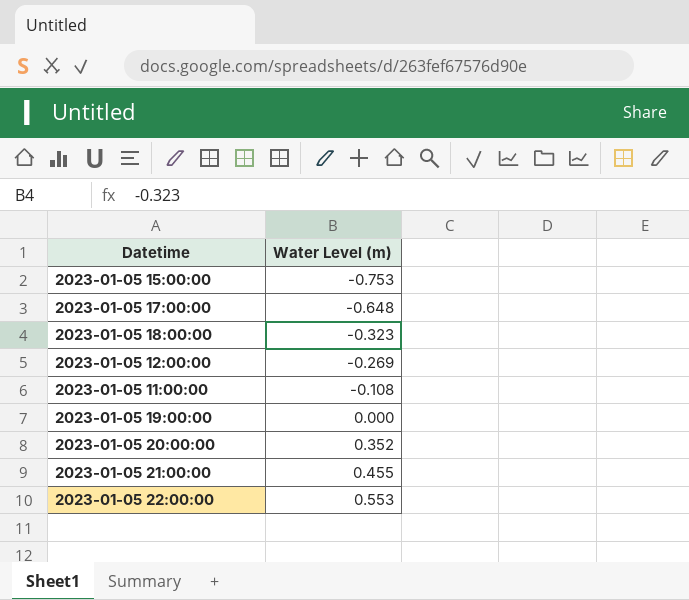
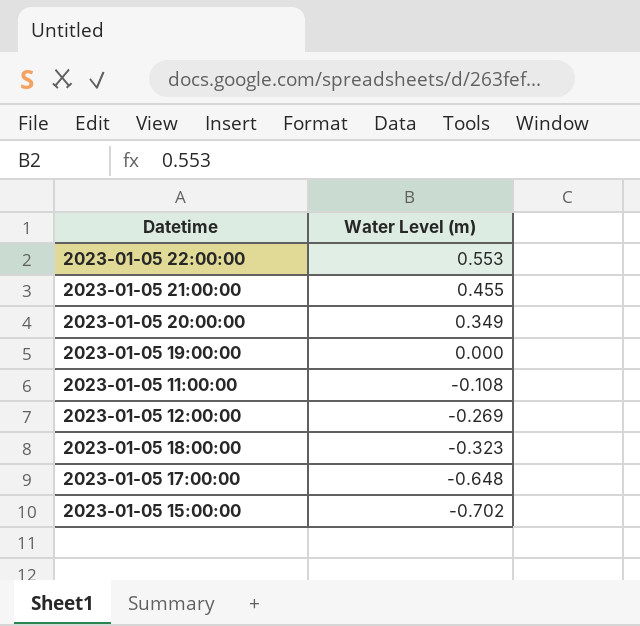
row order: Water Level (m) ascending -> Water Level (m) descending
2023-01-05 20:00:00 | Water Level (m): 0.352 -> 0.349
2023-01-05 15:00:00 | Water Level (m): -0.753 -> -0.702

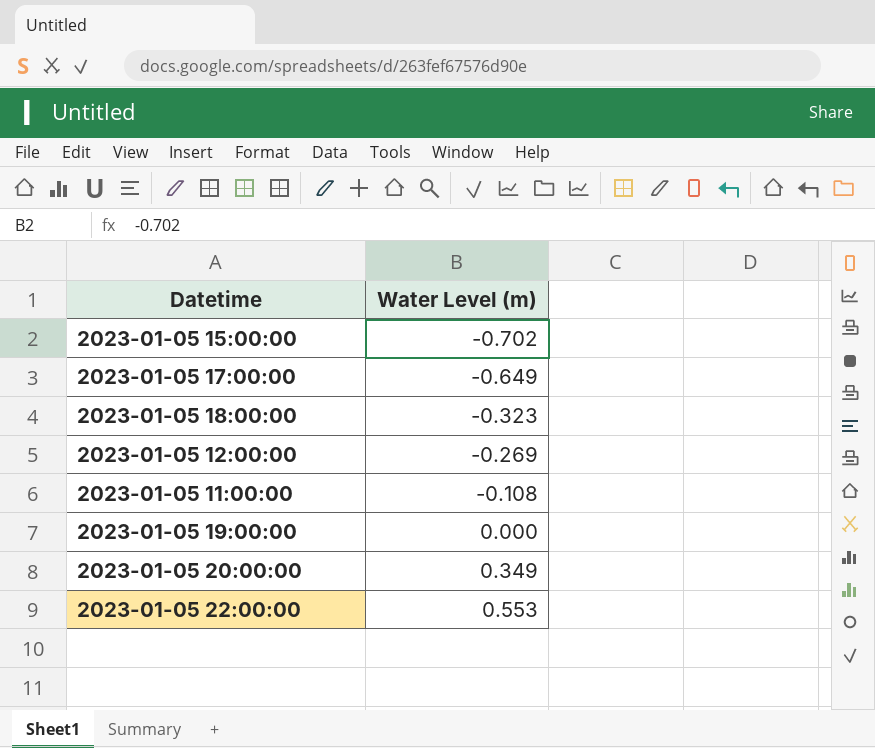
row order: Water Level (m) descending -> Water Level (m) ascending
row 2023-01-05 21:00:00: 0.455 -> none
2023-01-05 17:00:00 | Water Level (m): -0.648 -> -0.649

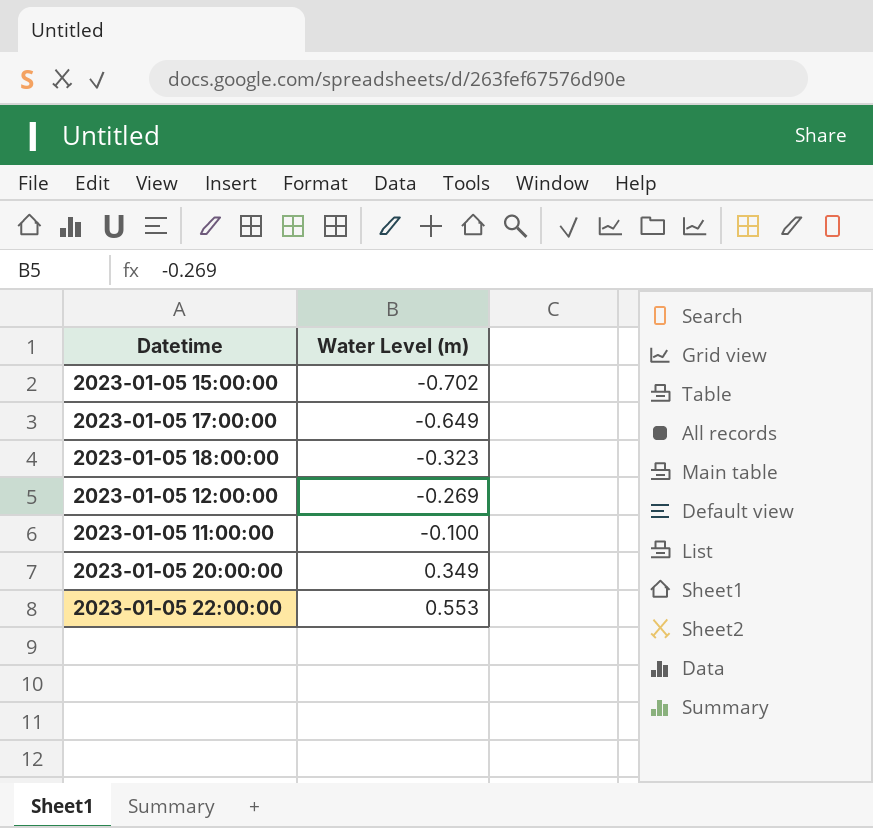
row 2023-01-05 19:00:00: 0.000 -> none
2023-01-05 11:00:00 | Water Level (m): -0.108 -> -0.100

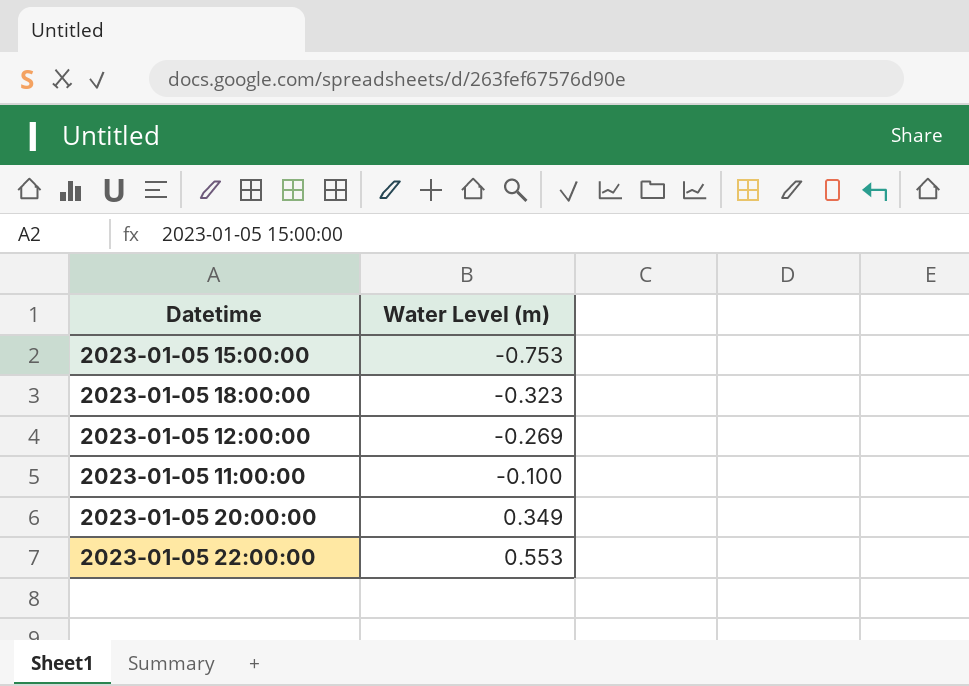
row 2023-01-05 17:00:00: -0.649 -> none
2023-01-05 15:00:00 | Water Level (m): -0.702 -> -0.753

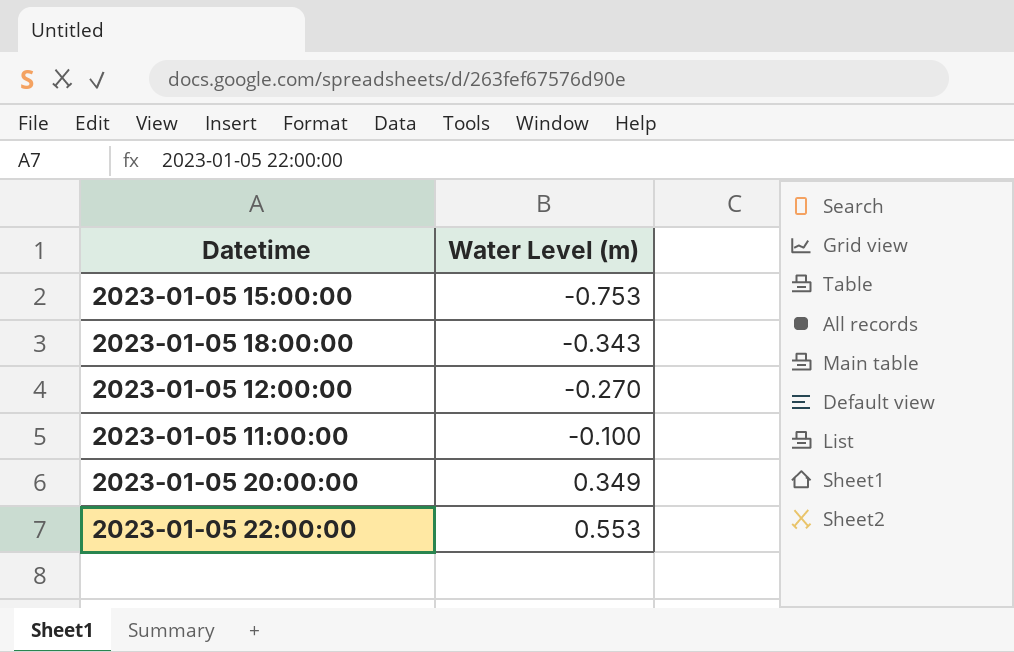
2023-01-05 18:00:00 | Water Level (m): -0.323 -> -0.343
2023-01-05 12:00:00 | Water Level (m): -0.269 -> -0.270

